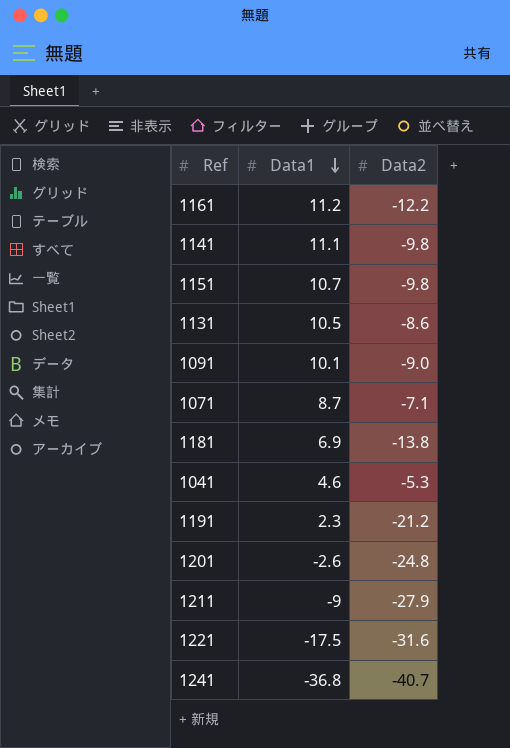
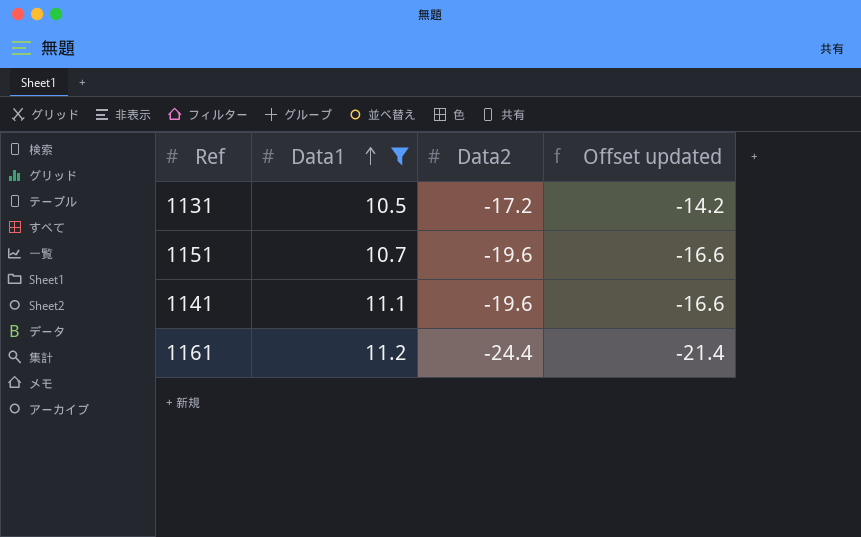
filter: none -> Data1 >= 10.5
row order: Data1 descending -> Data1 ascending
column Offset updated | formula: none -> [Data2] + 3
1131 | Data2: -8.6 -> -17.2
1151 | Data2: -9.8 -> -19.6
1141 | Data2: -9.8 -> -19.6
1161 | Data2: -12.2 -> -24.4

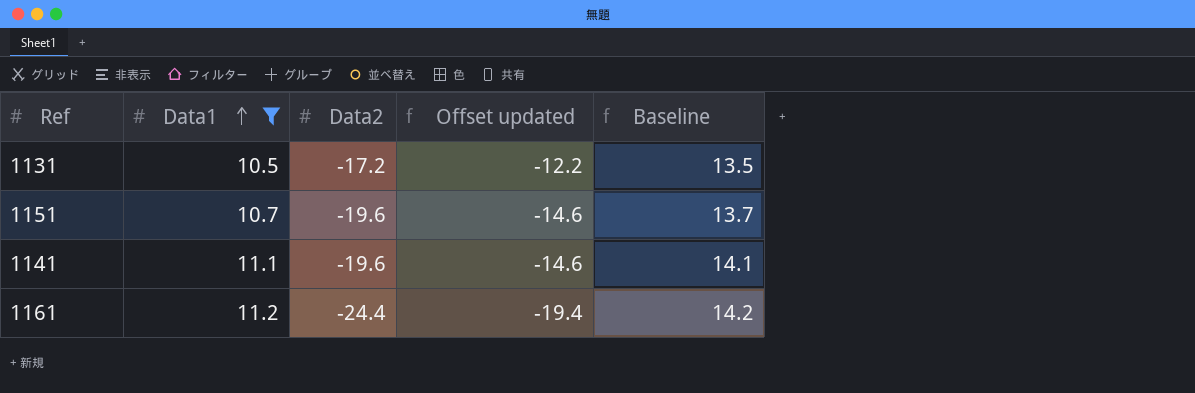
column Offset updated | formula: [Data2] + 3 -> [Data2] + 5
column Baseline | formula: none -> [Data1] + 3

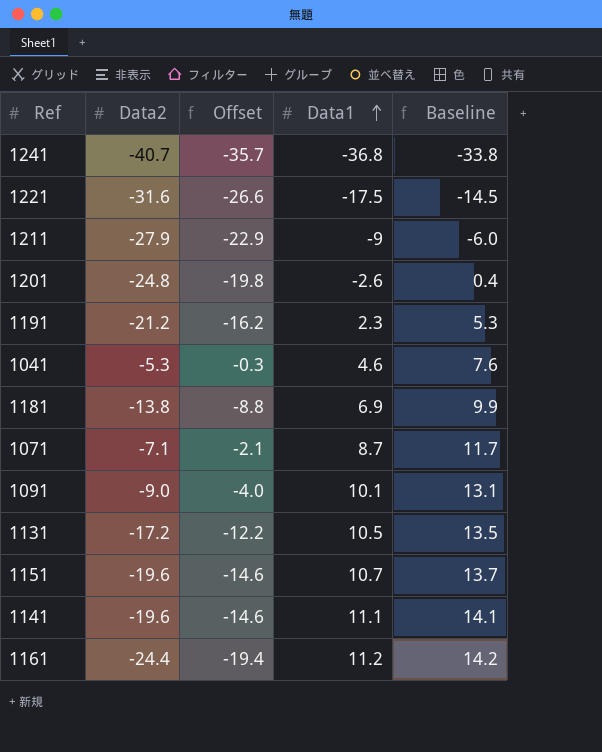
filter: Data1 >= 10.5 -> none
column name: Offset updated -> Offset
column Data1 | position: 2 -> 4

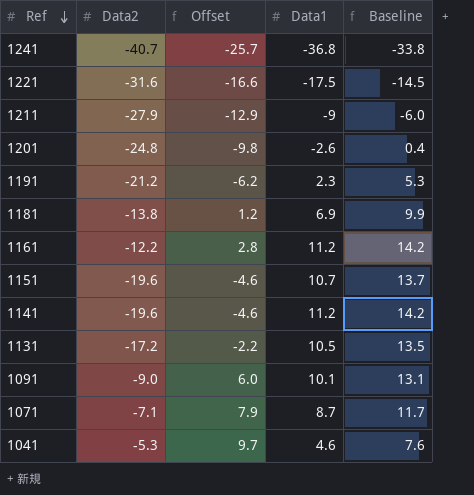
row order: Data1 ascending -> Ref descending
column Offset | formula: [Data2] + 5 -> [Data2] + 15
1161 | Data2: -24.4 -> -12.2
1141 | Data1: 11.1 -> 11.2
1141 | Baseline: 14.1 -> 14.2

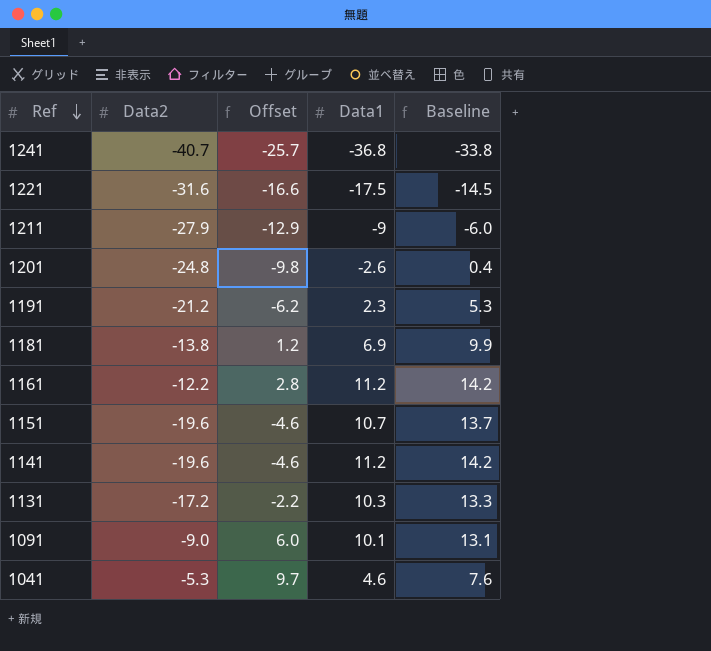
row 1071: -7.1 | 7.9 | 8.7 | 11.7 -> none
1131 | Data1: 10.5 -> 10.3
1131 | Baseline: 13.5 -> 13.3

